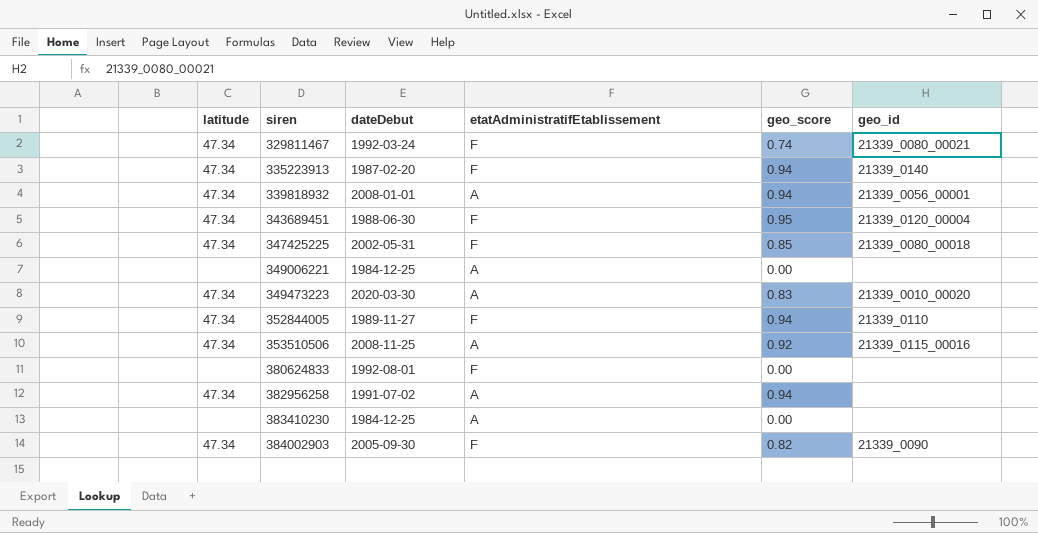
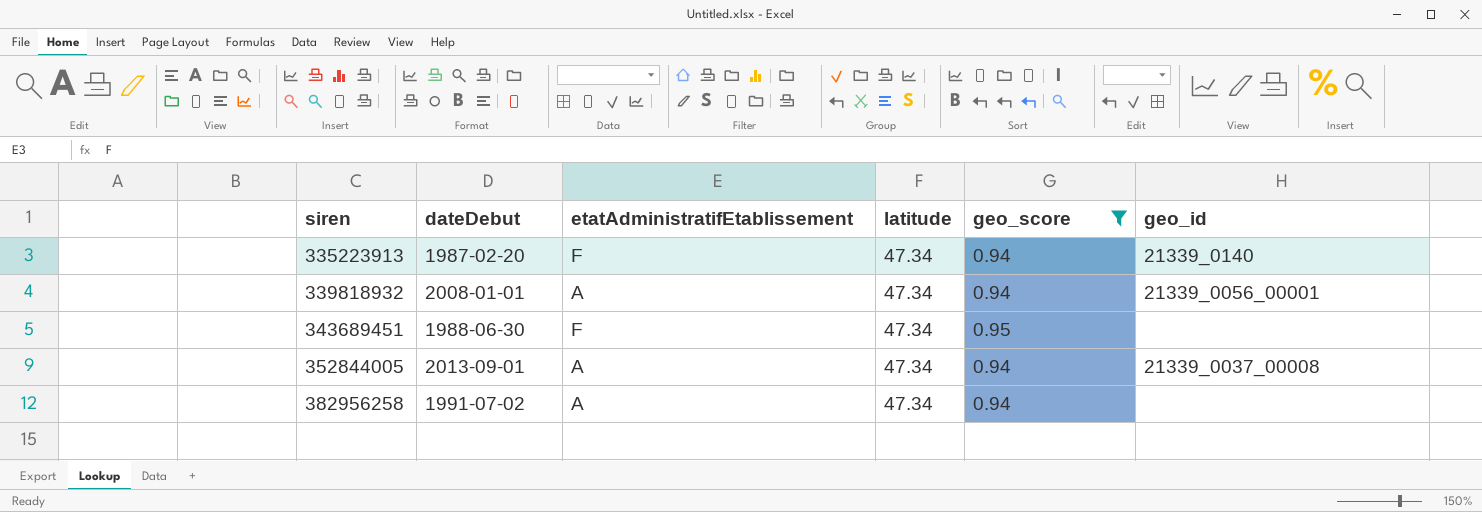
filter: none -> geo_score >= 0.94
column latitude | position: 1 -> 4
343689451 | geo_id: 21339_0120_00004 -> none
352844005 | dateDebut: 1989-11-27 -> 2013-09-01
352844005 | etatAdministratifEtablissement: F -> A
352844005 | geo_id: 21339_0110 -> 21339_0037_00008

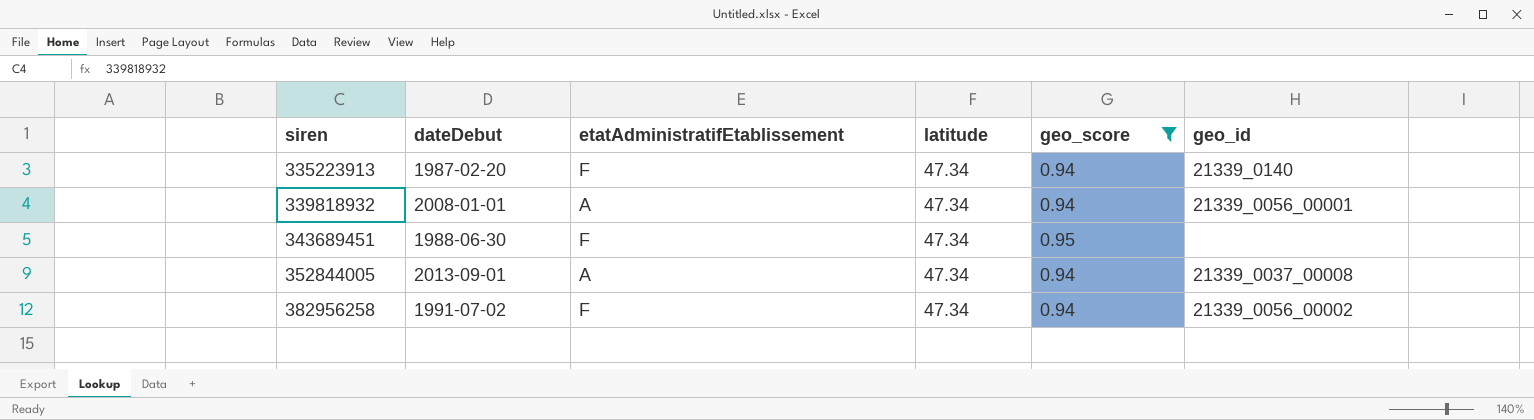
382956258 | etatAdministratifEtablissement: A -> F
382956258 | geo_id: none -> 21339_0056_00002

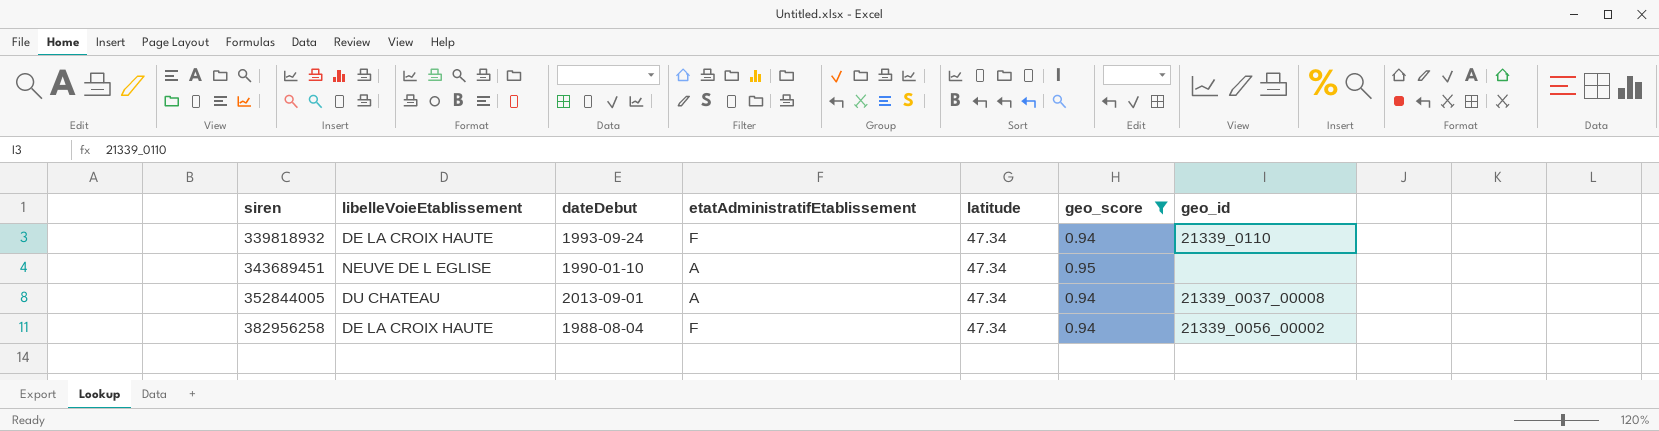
column libelleVoieEtablissement | position: none -> 2
row 335223913: 1987-02-20 | F | 47.34 | 0.94 | 21339_0140 -> none
339818932 | dateDebut: 2008-01-01 -> 1993-09-24
339818932 | etatAdministratifEtablissement: A -> F
339818932 | geo_id: 21339_0056_00001 -> 21339_0110
343689451 | dateDebut: 1988-06-30 -> 1990-01-10
343689451 | etatAdministratifEtablissement: F -> A
382956258 | dateDebut: 1991-07-02 -> 1988-08-04

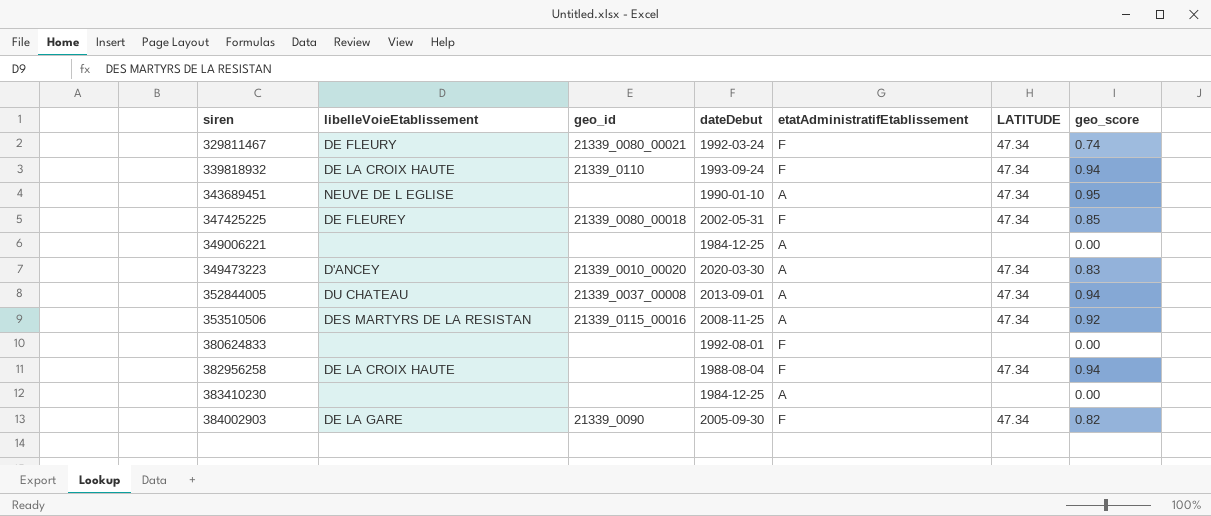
filter: geo_score >= 0.94 -> none
column geo_id | position: 7 -> 3
column name: latitude -> LATITUDE
382956258 | geo_id: 21339_0056_00002 -> none

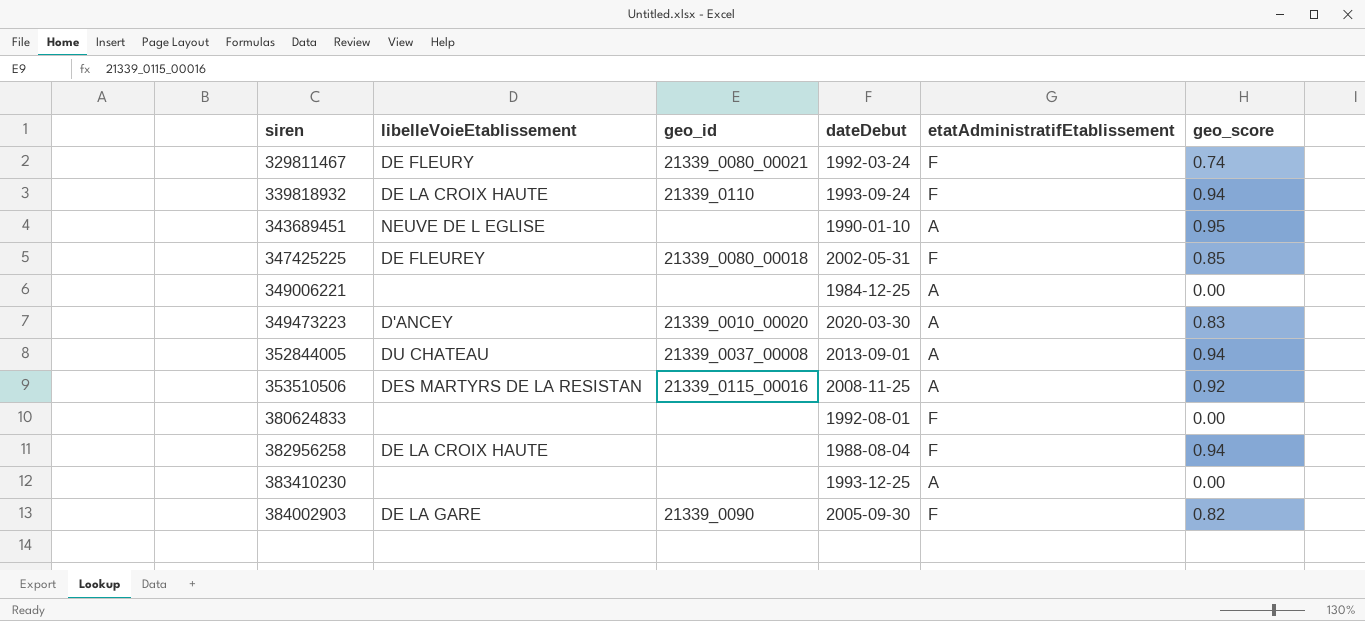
column LATITUDE | position: 6 -> none
383410230 | dateDebut: 1984-12-25 -> 1993-12-25

